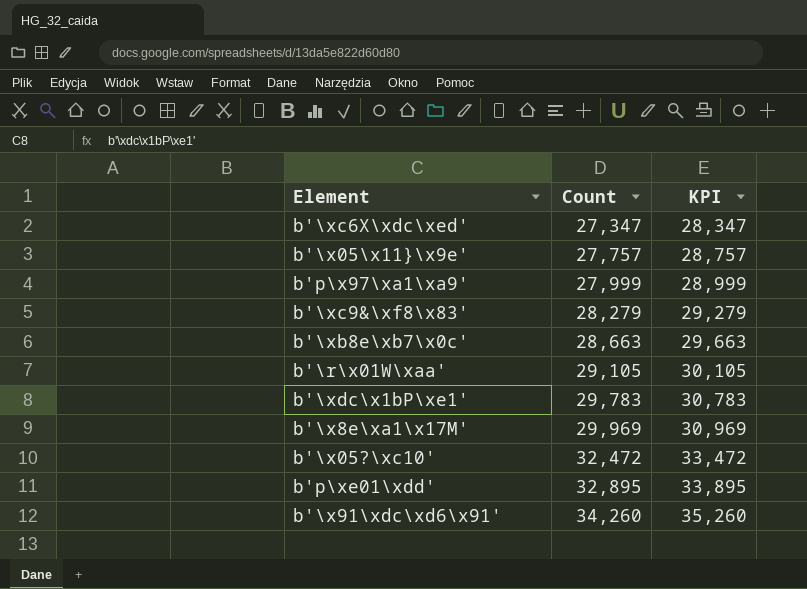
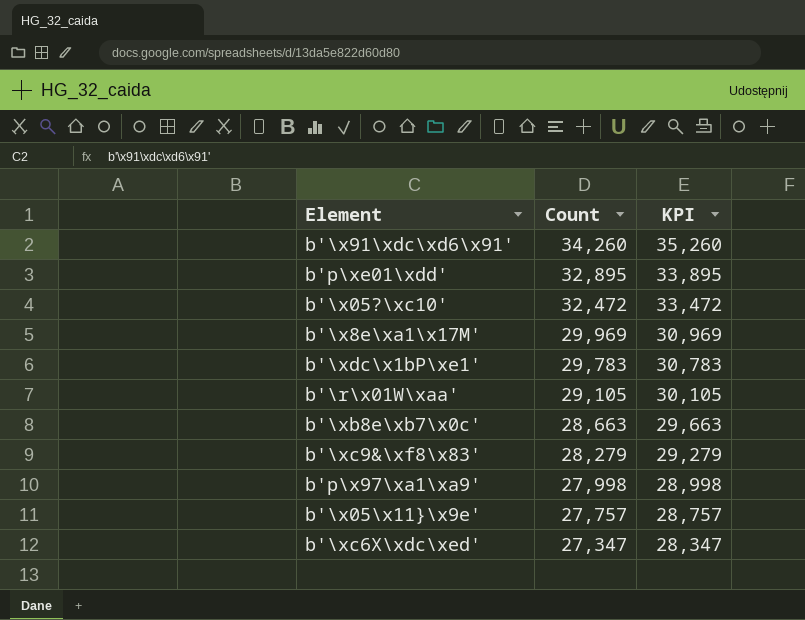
row order: Count ascending -> Count descending
b'p\x97\xa1\xa9' | Count: 27,999 -> 27,998
b'p\x97\xa1\xa9' | KPI: 28,999 -> 28,998

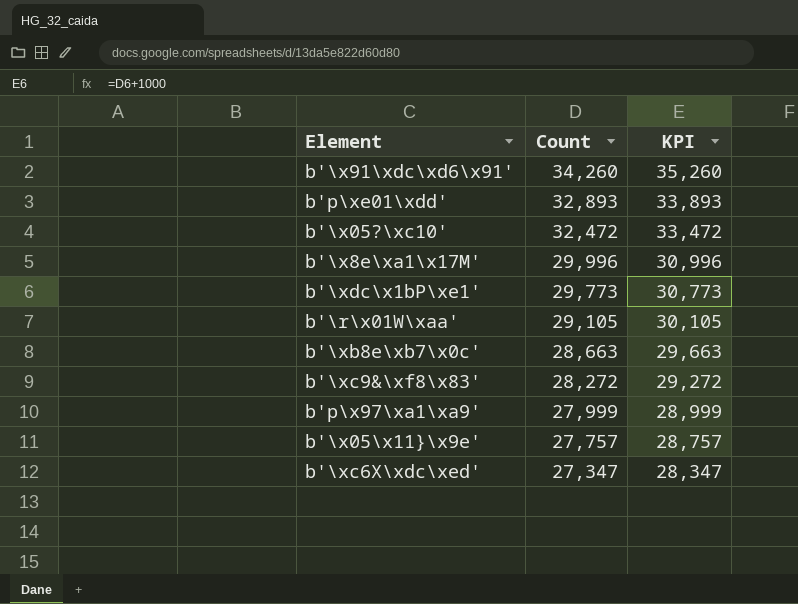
b'p\xe01\xdd' | Count: 32,895 -> 32,893
b'p\xe01\xdd' | KPI: 33,895 -> 33,893
b'\x8e\xa1\x17M' | Count: 29,969 -> 29,996
b'\x8e\xa1\x17M' | KPI: 30,969 -> 30,996
b'\xdc\x1bP\xe1' | Count: 29,783 -> 29,773
b'\xdc\x1bP\xe1' | KPI: 30,783 -> 30,773
b'\xc9&\xf8\x83' | Count: 28,279 -> 28,272
b'\xc9&\xf8\x83' | KPI: 29,279 -> 29,272
b'p\x97\xa1\xa9' | Count: 27,998 -> 27,999
b'p\x97\xa1\xa9' | KPI: 28,998 -> 28,999

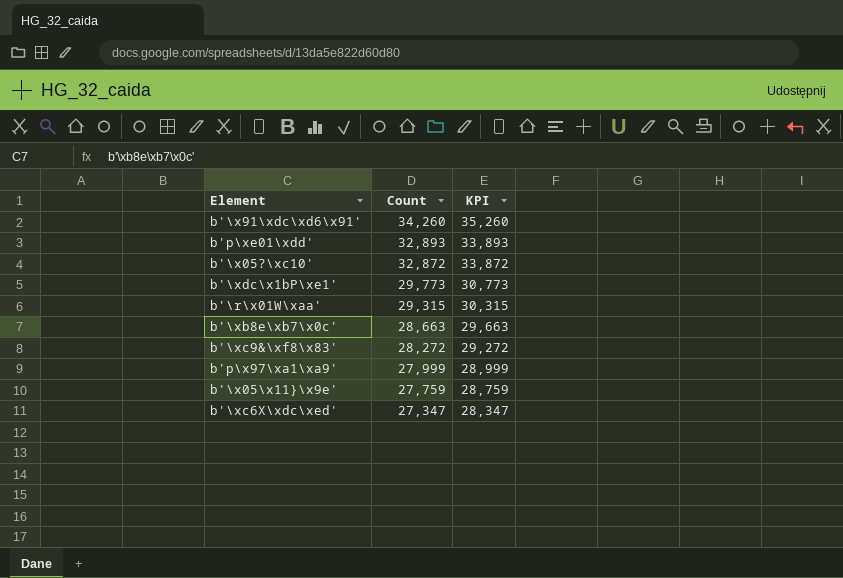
row b'\x8e\xa1\x17M': 29,996 | 30,996 -> none
b'\x05?\xc10' | Count: 32,472 -> 32,872
b'\x05?\xc10' | KPI: 33,472 -> 33,872
b'\r\x01W\xaa' | Count: 29,105 -> 29,315
b'\r\x01W\xaa' | KPI: 30,105 -> 30,315
b'\x05\x11}\x9e' | Count: 27,757 -> 27,759
b'\x05\x11}\x9e' | KPI: 28,757 -> 28,759

